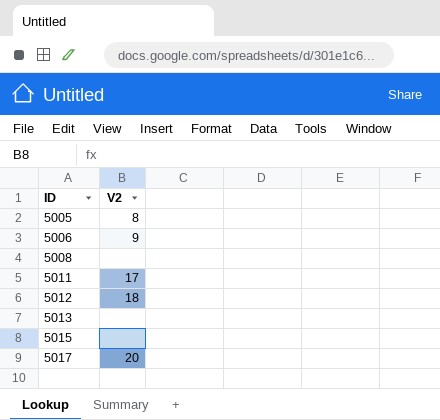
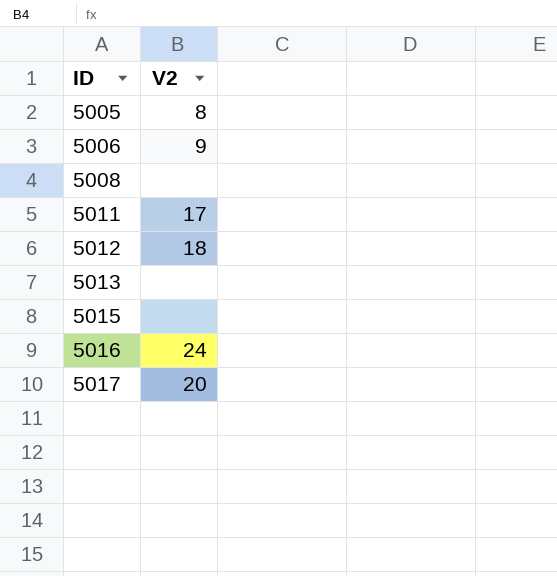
row 5016: none -> 24

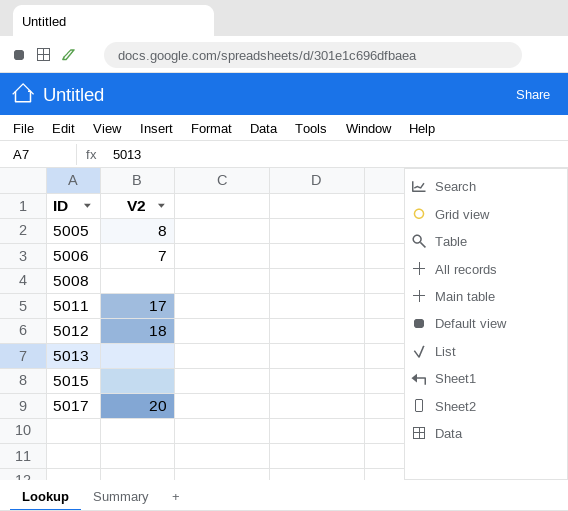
row 5016: 24 -> none
5006 | V2: 9 -> 7

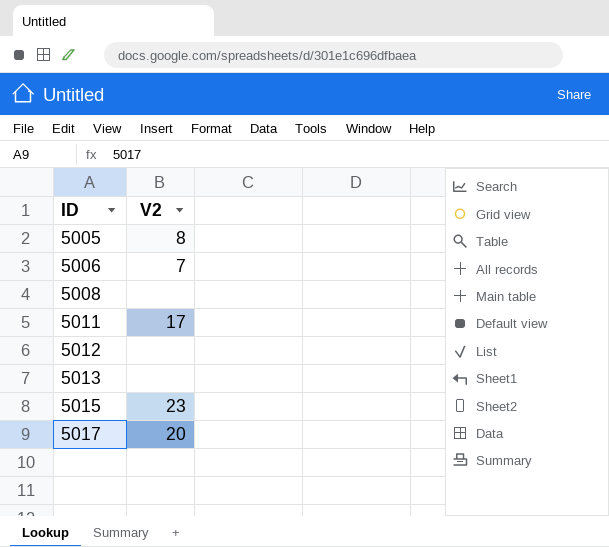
5012 | V2: 18 -> none
5015 | V2: none -> 23

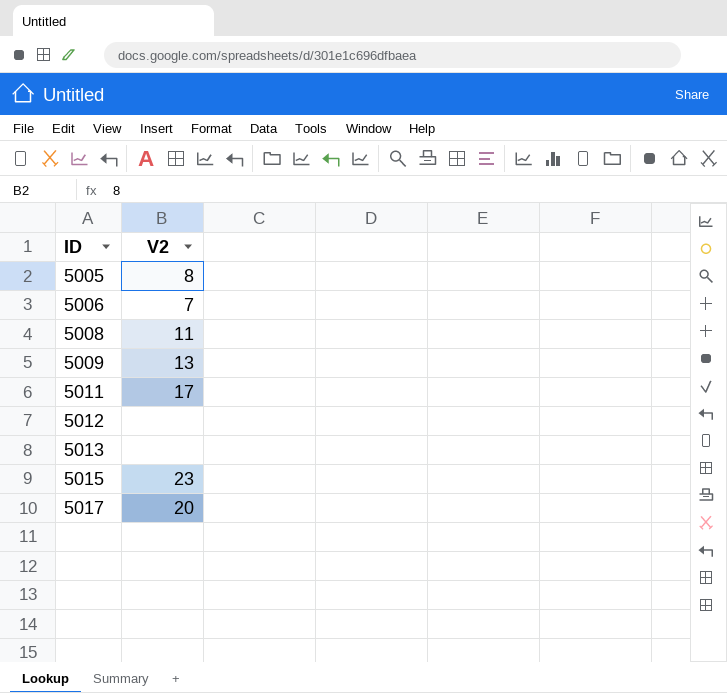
5008 | V2: none -> 11
row 5009: none -> 13

